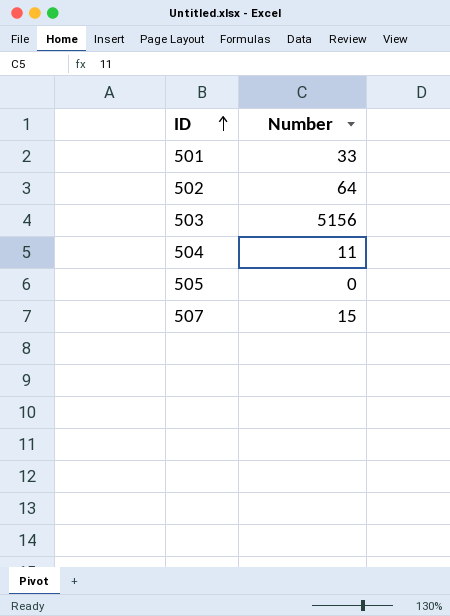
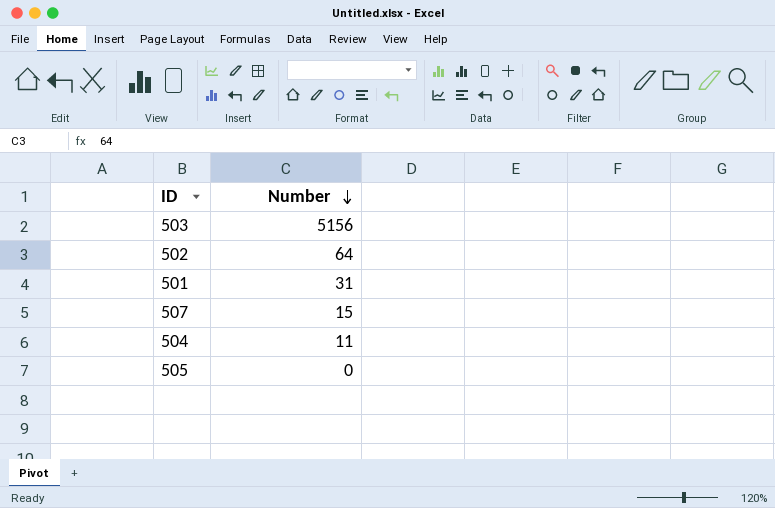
row order: ID ascending -> Number descending
501 | Number: 33 -> 31

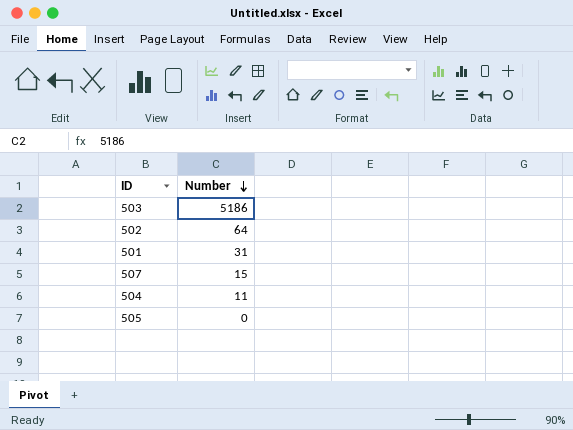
503 | Number: 5156 -> 5186

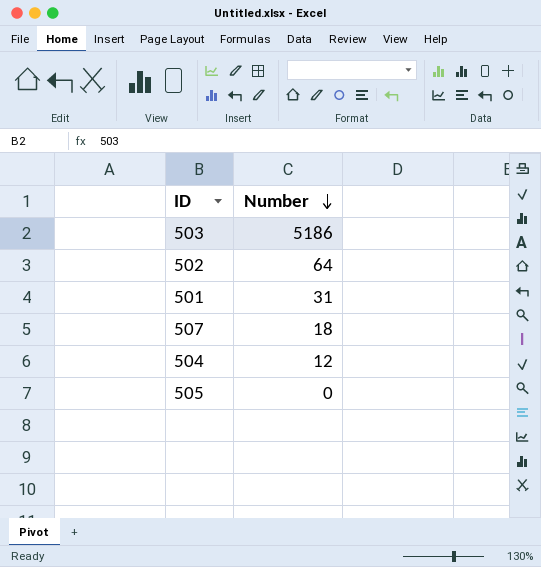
507 | Number: 15 -> 18
504 | Number: 11 -> 12

